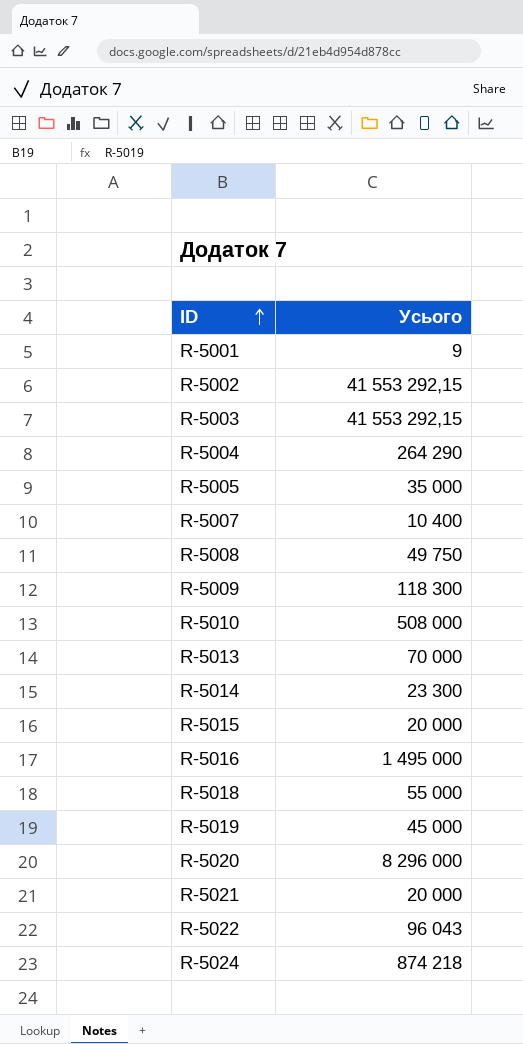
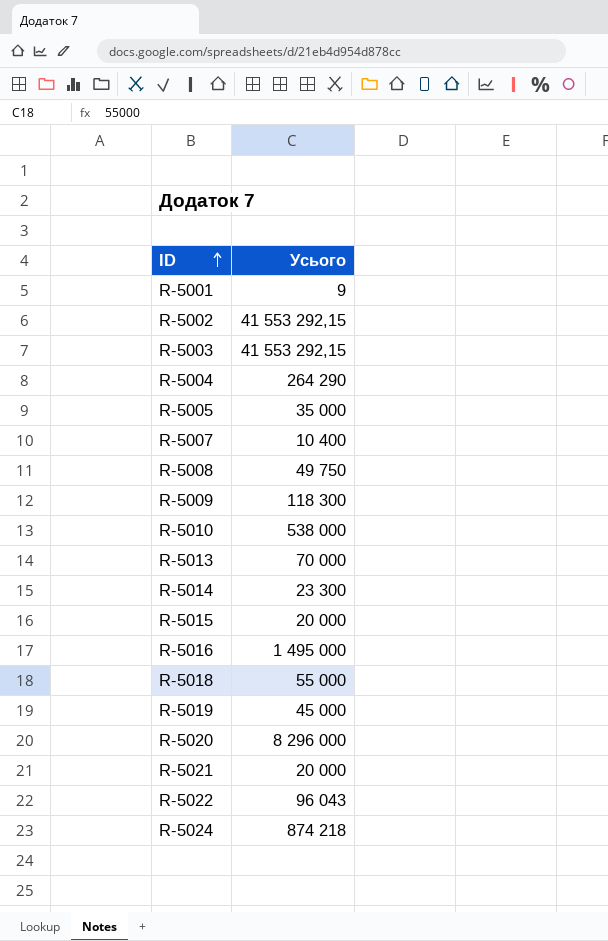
R-5010 | Усього: 508 000 -> 538 000

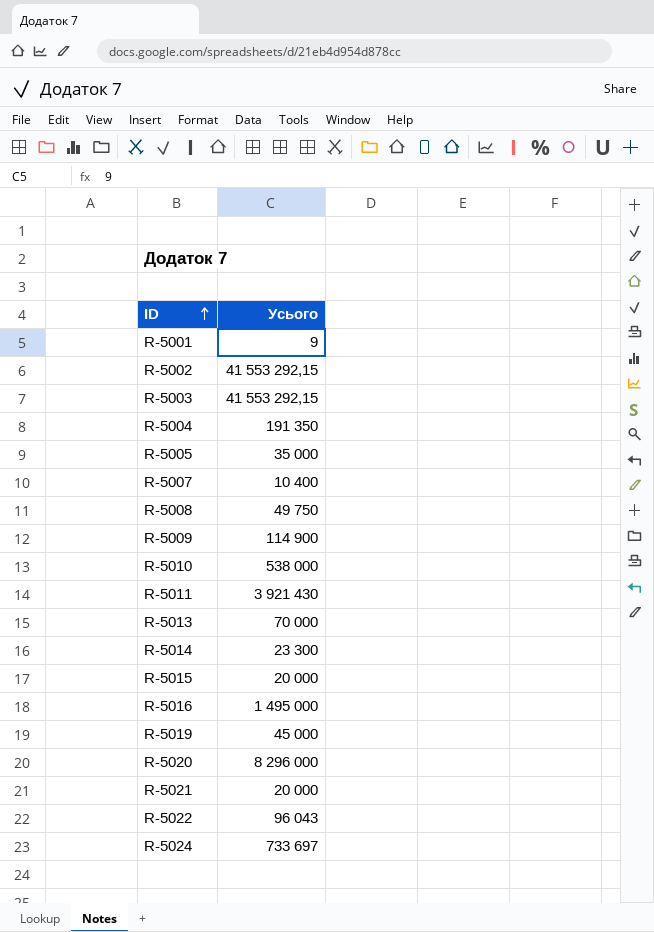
row R-5018: 55 000 -> none
R-5004 | Усього: 264 290 -> 191 350
R-5009 | Усього: 118 300 -> 114 900
row R-5011: none -> 3 921 430
R-5024 | Усього: 874 218 -> 733 697

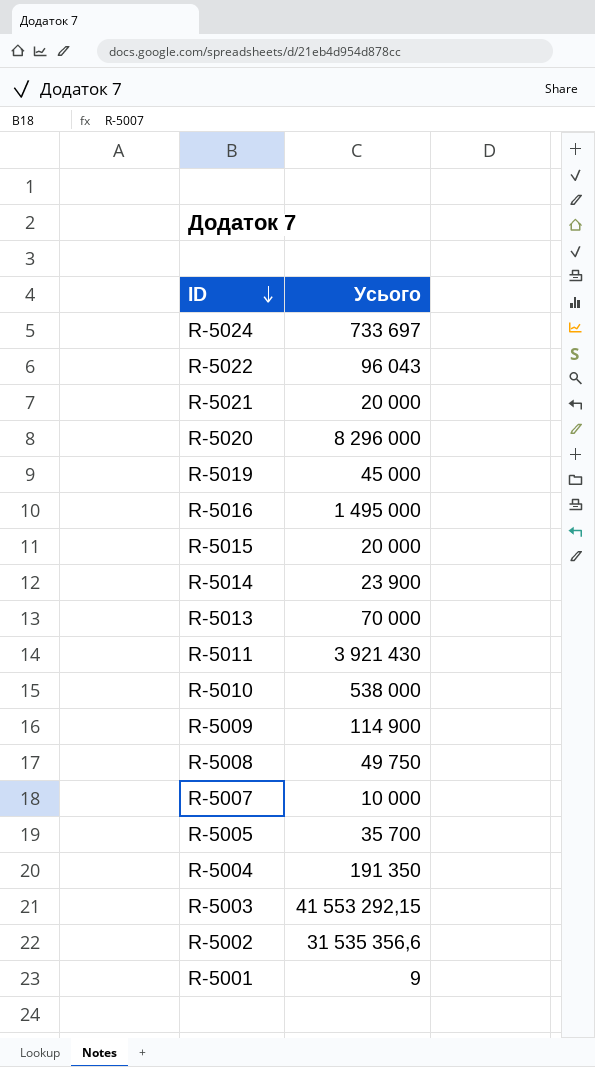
row order: ID ascending -> ID descending
R-5014 | Усього: 23 300 -> 23 900
R-5007 | Усього: 10 400 -> 10 000
R-5005 | Усього: 35 000 -> 35 700
R-5002 | Усього: 41 553 292,15 -> 31 535 356,6

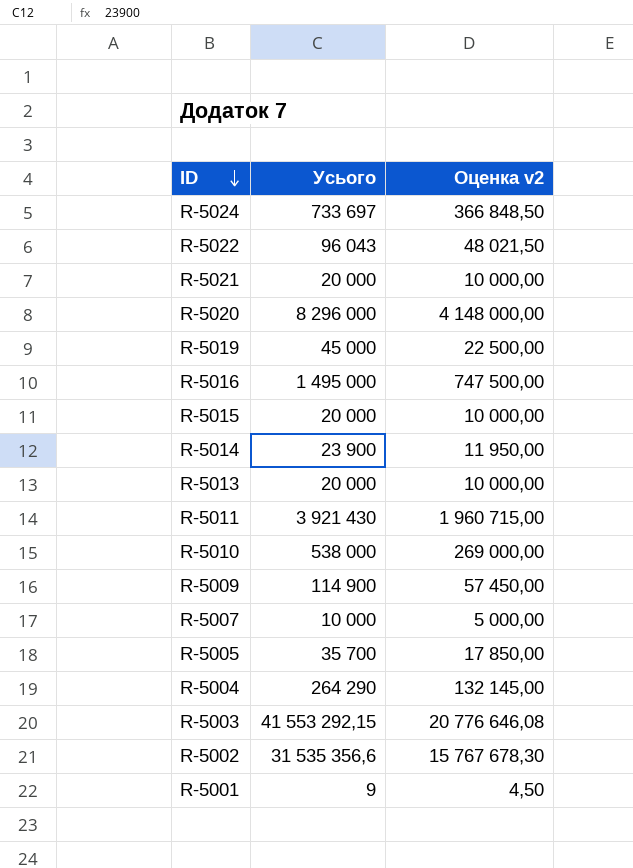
column Оценка v2 | formula: none -> [Усього] * 0,5
row R-5008: 49 750 -> none
R-5013 | Усього: 70 000 -> 20 000
R-5004 | Усього: 191 350 -> 264 290

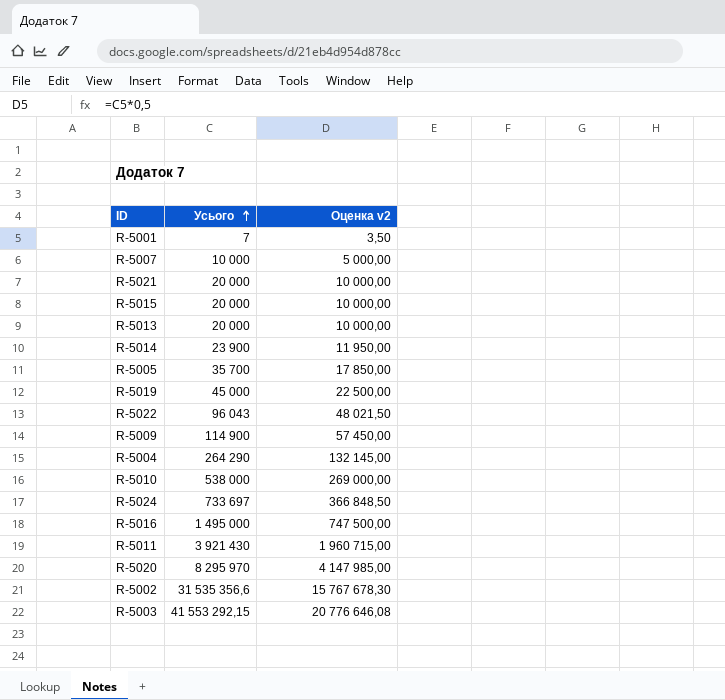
row order: ID descending -> Усього ascending
R-5001 | Усього: 9 -> 7
R-5001 | Оценка v2: 4,50 -> 3,50
R-5020 | Усього: 8 296 000 -> 8 295 970
R-5020 | Оценка v2: 4 148 000,00 -> 4 147 985,00

